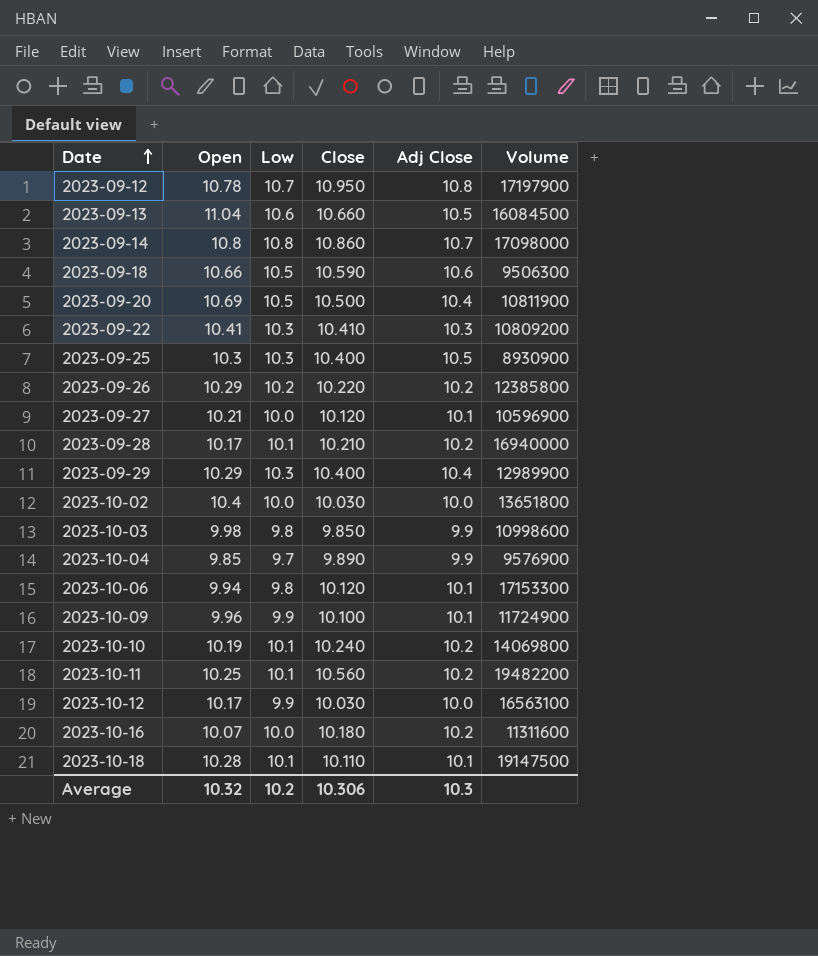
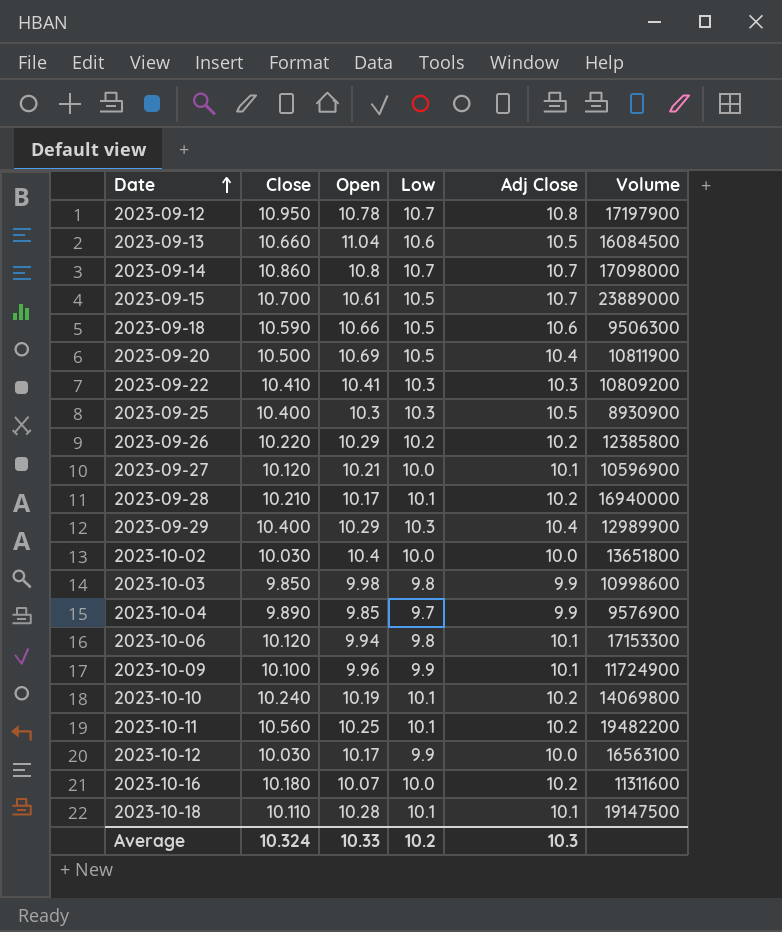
column Close | position: 4 -> 2
2023-09-14 | Low: 10.8 -> 10.7
row 2023-09-15: none -> 10.700 | 10.61 | 10.5 | 10.7 | 23889000
Average | Close: 10.306 -> 10.324
Average | Open: 10.32 -> 10.33

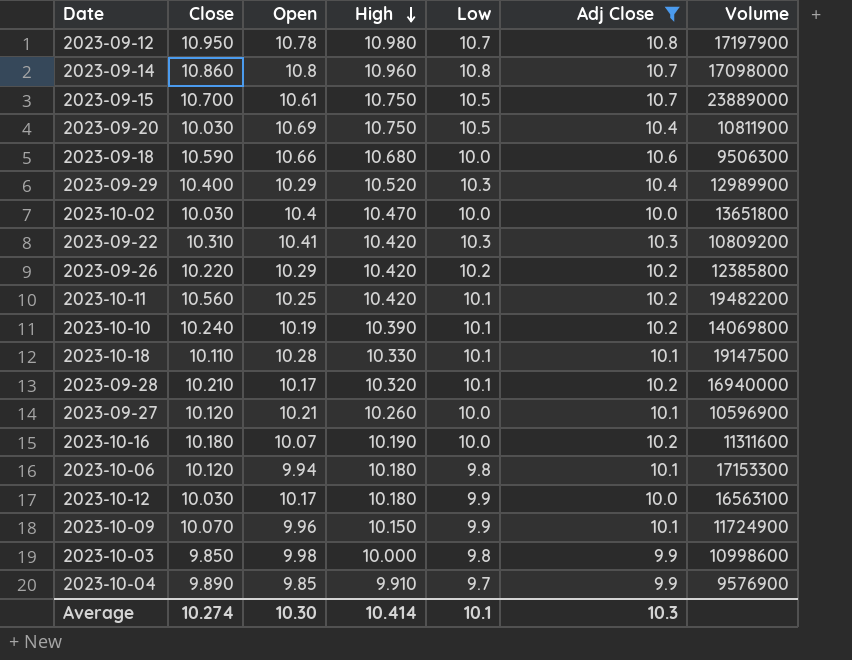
filter: none -> Adj Close != 10.5
row order: Date ascending -> High descending
column High | position: none -> 4
2023-09-14 | Low: 10.7 -> 10.8
2023-09-20 | Close: 10.500 -> 10.030
2023-09-18 | Low: 10.5 -> 10.0
2023-09-22 | Close: 10.410 -> 10.310
2023-10-09 | Close: 10.100 -> 10.070
Average | Close: 10.324 -> 10.274
Average | Open: 10.33 -> 10.30
Average | Low: 10.2 -> 10.1

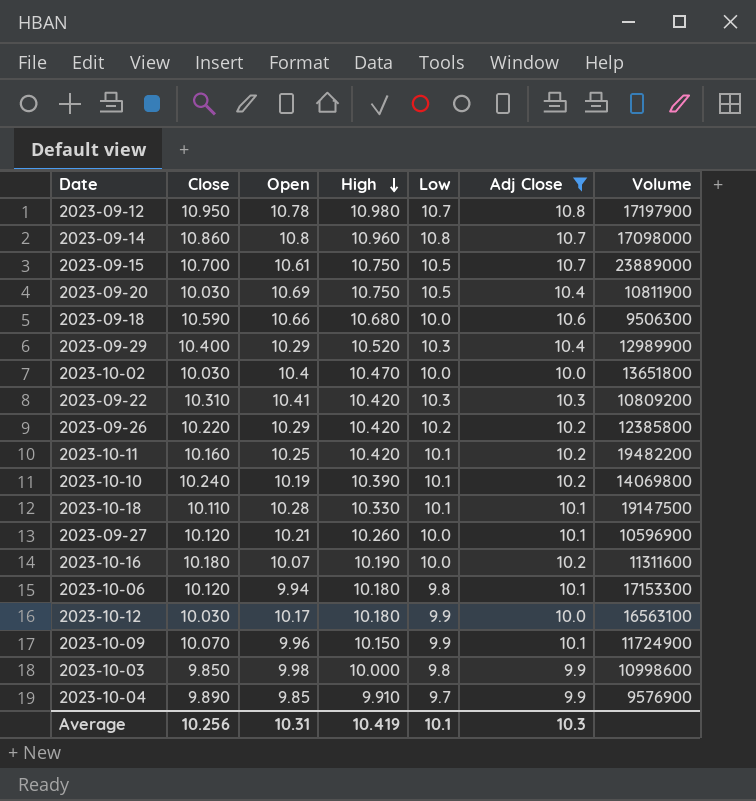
row 2023-09-28: 10.210 | 10.17 | 10.320 | 10.1 | 10.2 | 16940000 -> none
2023-10-11 | Close: 10.560 -> 10.160
Average | Close: 10.274 -> 10.256
Average | Open: 10.30 -> 10.31
Average | High: 10.414 -> 10.419

